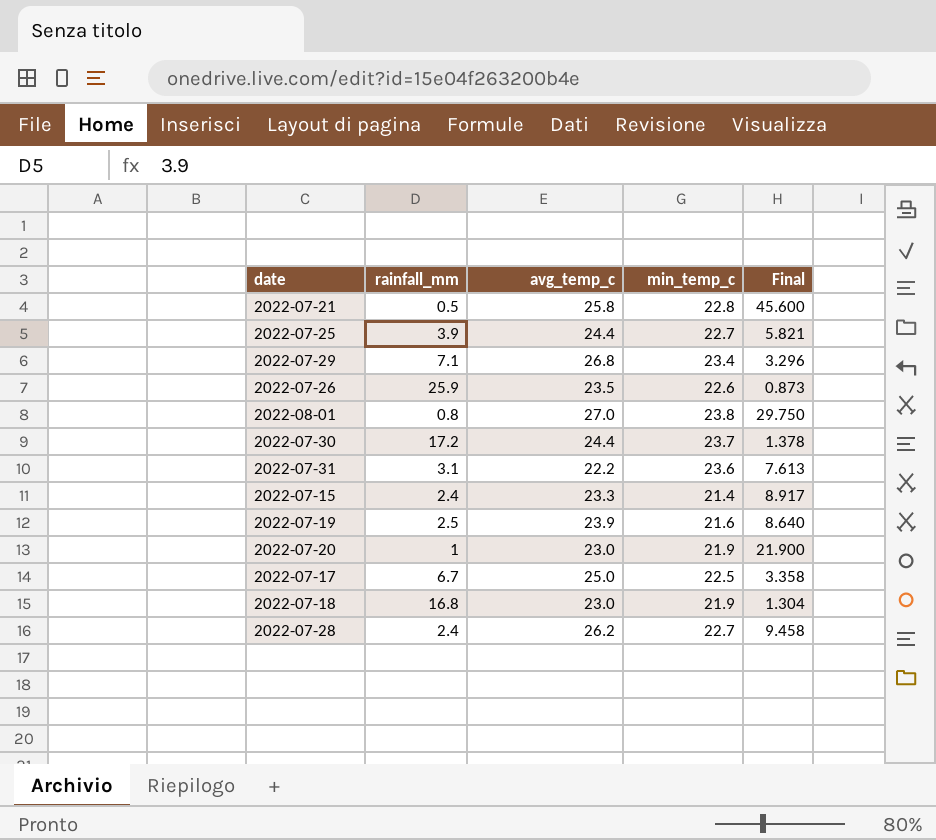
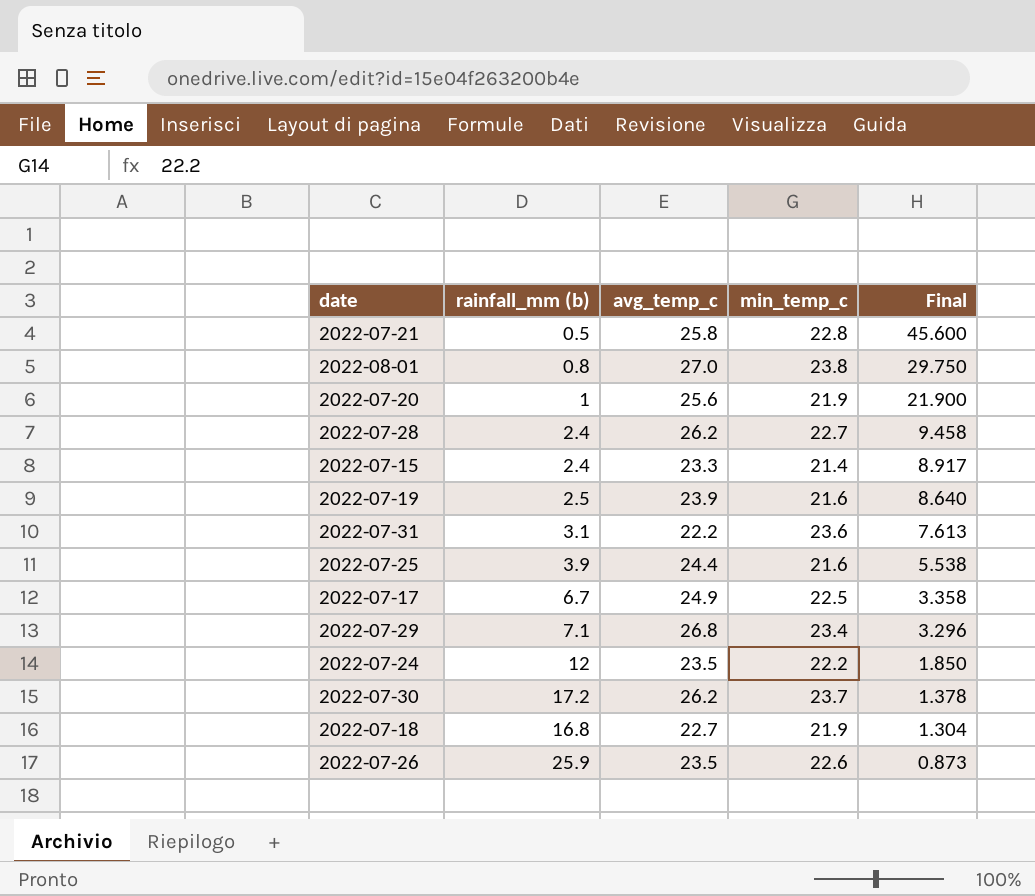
row order: none -> Final descending
column name: rainfall_mm -> rainfall_mm (b)
2022-07-20 | avg_temp_c: 23.0 -> 25.6
2022-07-25 | min_temp_c: 22.7 -> 21.6
2022-07-25 | Final: 5.821 -> 5.538
2022-07-17 | avg_temp_c: 25.0 -> 24.9
row 2022-07-24: none -> 12 | 23.5 | 22.2 | 1.850
2022-07-30 | avg_temp_c: 24.4 -> 26.2
2022-07-18 | avg_temp_c: 23.0 -> 22.7

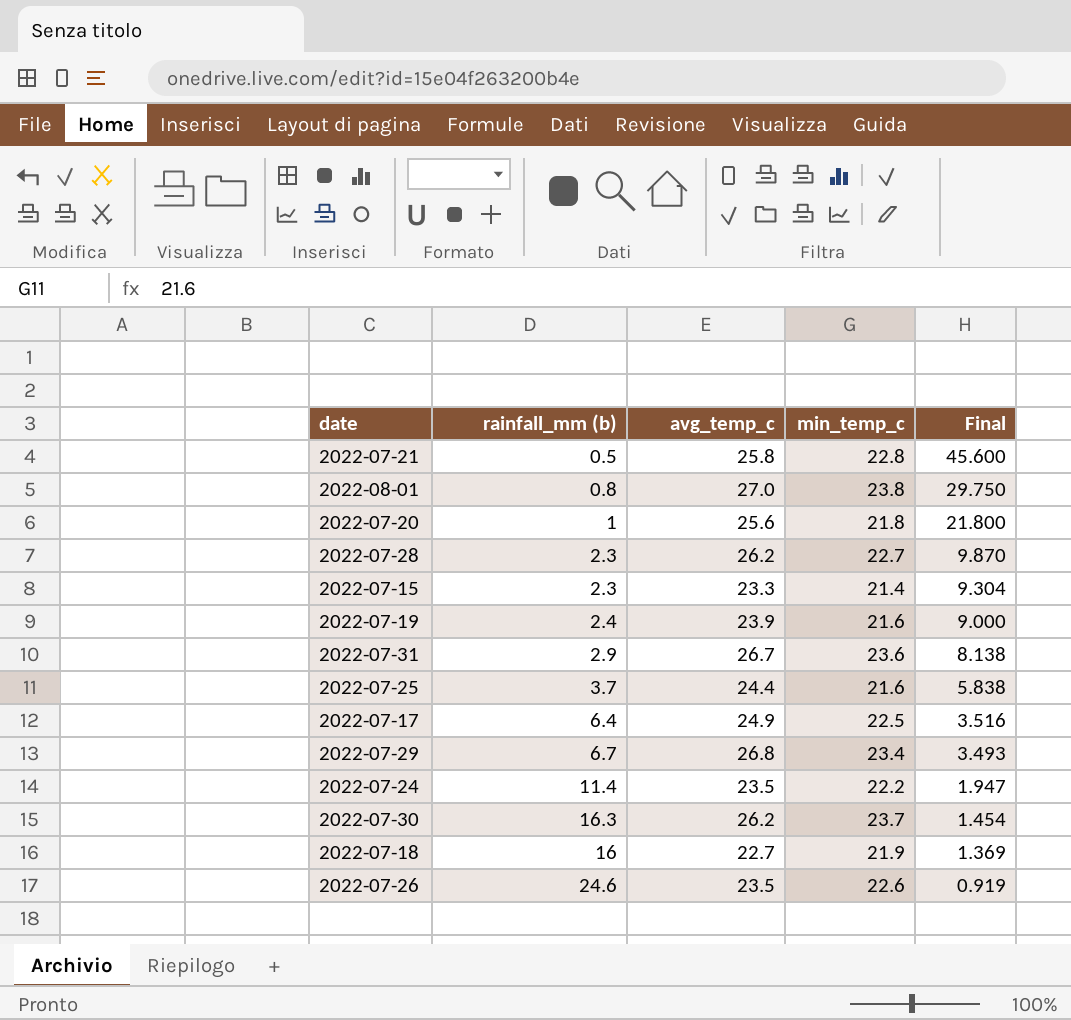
2022-07-20 | min_temp_c: 21.9 -> 21.8
2022-07-20 | Final: 21.900 -> 21.800
2022-07-28 | rainfall_mm (b): 2.4 -> 2.3
2022-07-28 | Final: 9.458 -> 9.870
2022-07-15 | rainfall_mm (b): 2.4 -> 2.3
2022-07-15 | Final: 8.917 -> 9.304
2022-07-19 | rainfall_mm (b): 2.5 -> 2.4
2022-07-19 | Final: 8.640 -> 9.000
2022-07-31 | rainfall_mm (b): 3.1 -> 2.9
2022-07-31 | avg_temp_c: 22.2 -> 26.7
2022-07-31 | Final: 7.613 -> 8.138
2022-07-25 | rainfall_mm (b): 3.9 -> 3.7
2022-07-25 | Final: 5.538 -> 5.838
2022-07-17 | rainfall_mm (b): 6.7 -> 6.4
2022-07-17 | Final: 3.358 -> 3.516
2022-07-29 | rainfall_mm (b): 7.1 -> 6.7
2022-07-29 | Final: 3.296 -> 3.493
2022-07-24 | rainfall_mm (b): 12 -> 11.4
2022-07-24 | Final: 1.850 -> 1.947
2022-07-30 | rainfall_mm (b): 17.2 -> 16.3
2022-07-30 | Final: 1.378 -> 1.454
2022-07-18 | rainfall_mm (b): 16.8 -> 16
2022-07-18 | Final: 1.304 -> 1.369
2022-07-26 | rainfall_mm (b): 25.9 -> 24.6
2022-07-26 | Final: 0.873 -> 0.919

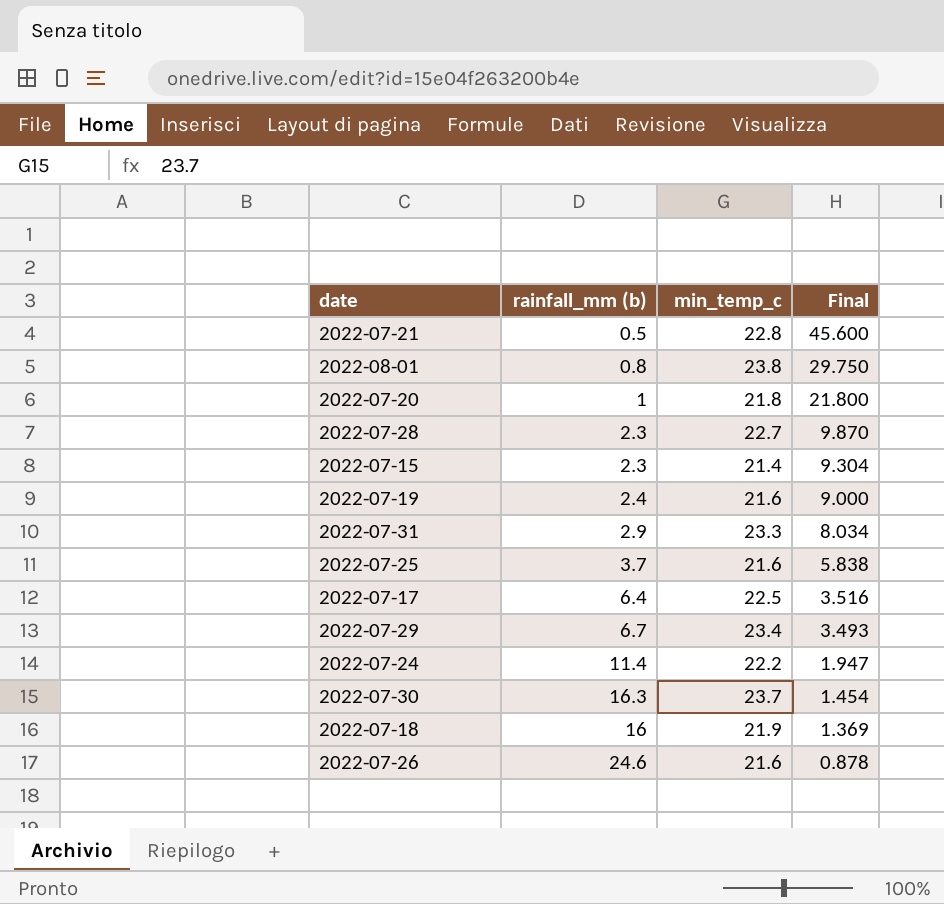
column avg_temp_c | position: 3 -> none
2022-07-31 | min_temp_c: 23.6 -> 23.3
2022-07-31 | Final: 8.138 -> 8.034
2022-07-26 | min_temp_c: 22.6 -> 21.6
2022-07-26 | Final: 0.919 -> 0.878

